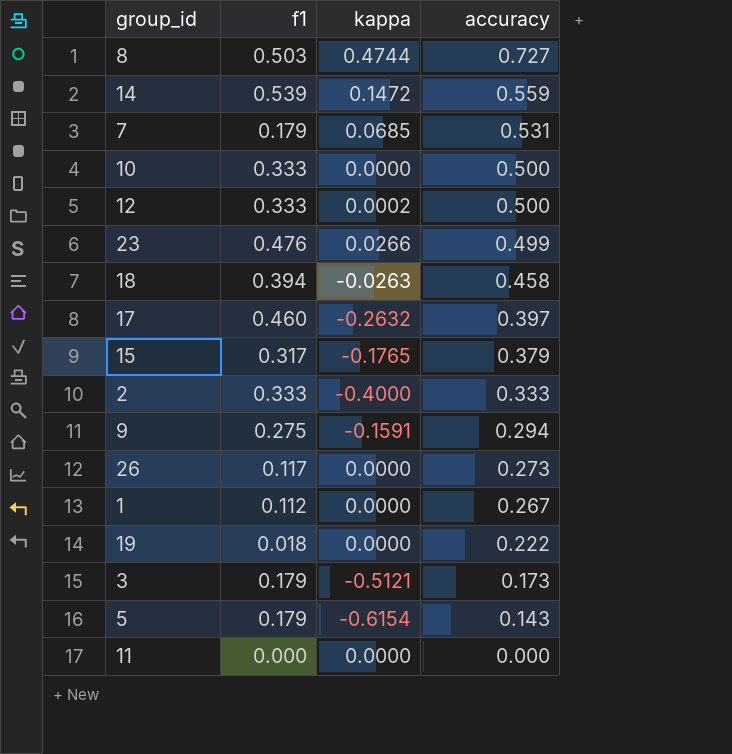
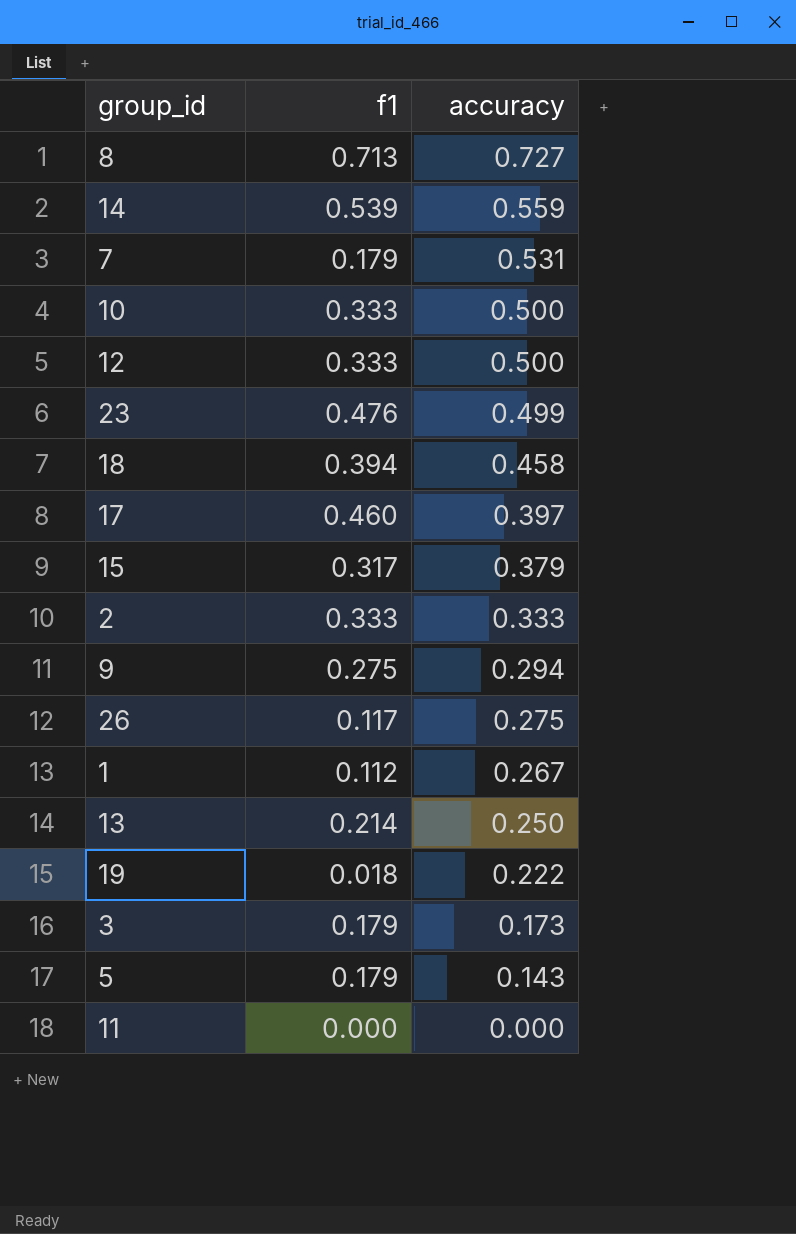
column kappa | position: 3 -> none
8 | f1: 0.503 -> 0.713
26 | accuracy: 0.273 -> 0.275
row 13: none -> 0.214 | 0.250

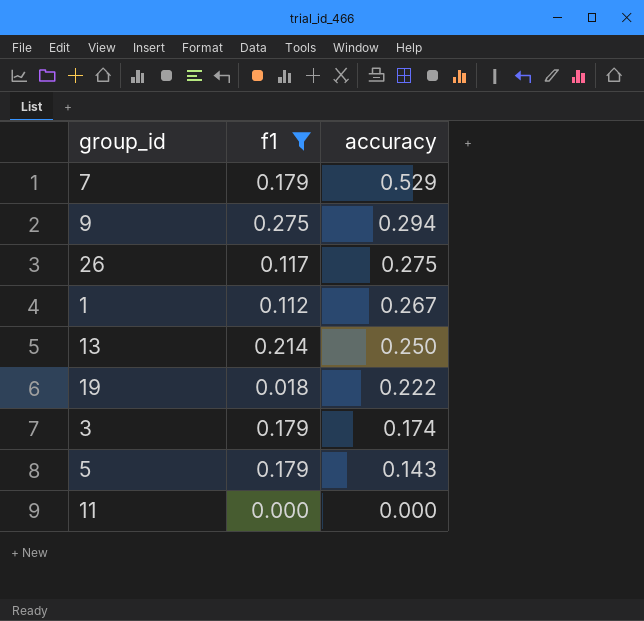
filter: none -> f1 <= 0.275
7 | accuracy: 0.531 -> 0.529
3 | accuracy: 0.173 -> 0.174

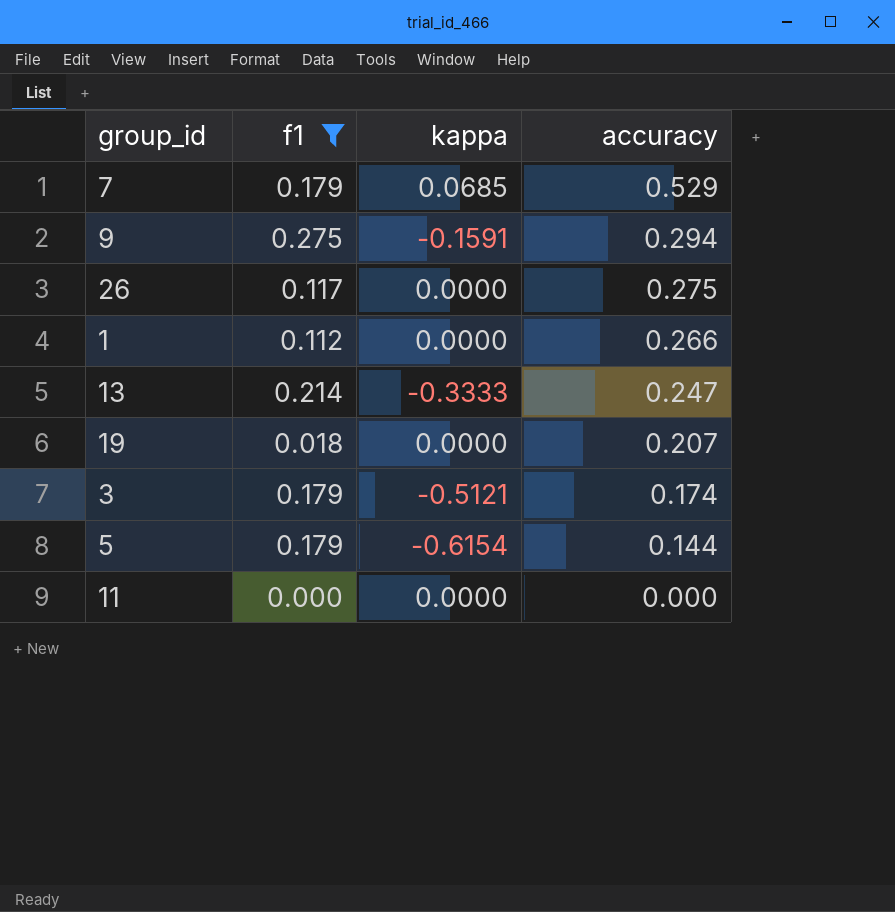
column kappa | position: none -> 3
1 | accuracy: 0.267 -> 0.266
13 | accuracy: 0.250 -> 0.247
19 | accuracy: 0.222 -> 0.207
5 | accuracy: 0.143 -> 0.144

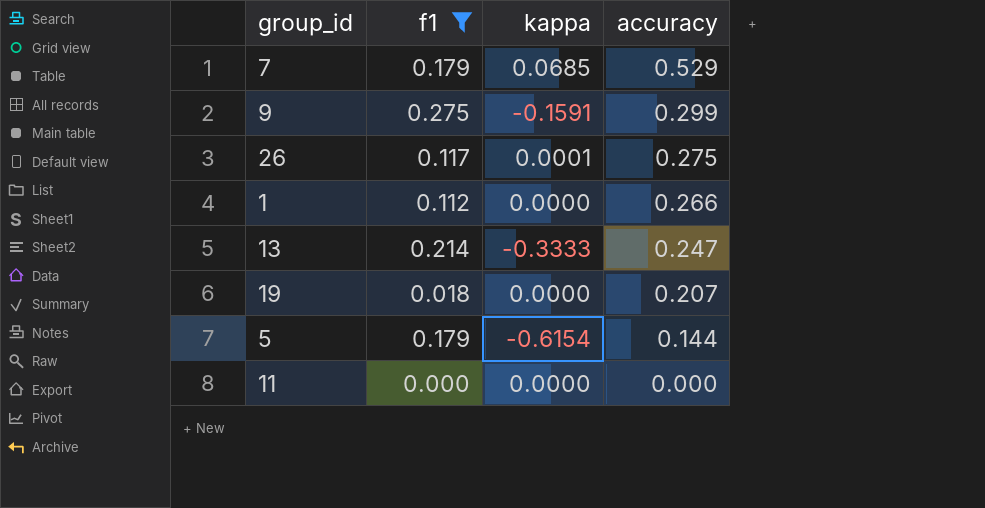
row 3: 0.179 | -0.5121 | 0.174 -> none
9 | accuracy: 0.294 -> 0.299
26 | kappa: 0.0000 -> 0.0001

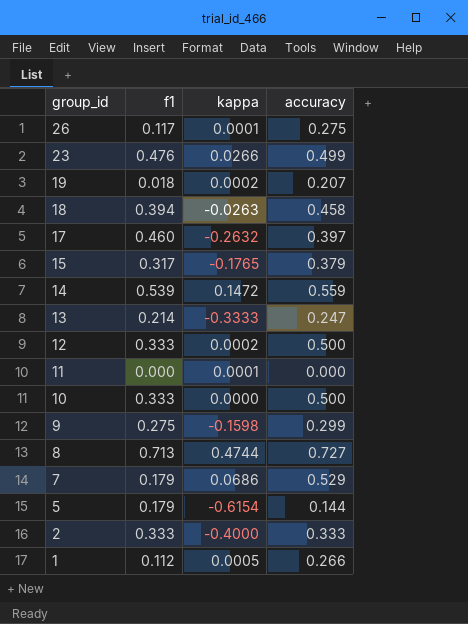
filter: f1 <= 0.275 -> none
row order: accuracy descending -> group_id descending
19 | kappa: 0.0000 -> 0.0002
11 | kappa: 0.0000 -> 0.0001
9 | kappa: -0.1591 -> -0.1598
7 | kappa: 0.0685 -> 0.0686
1 | kappa: 0.0000 -> 0.0005

